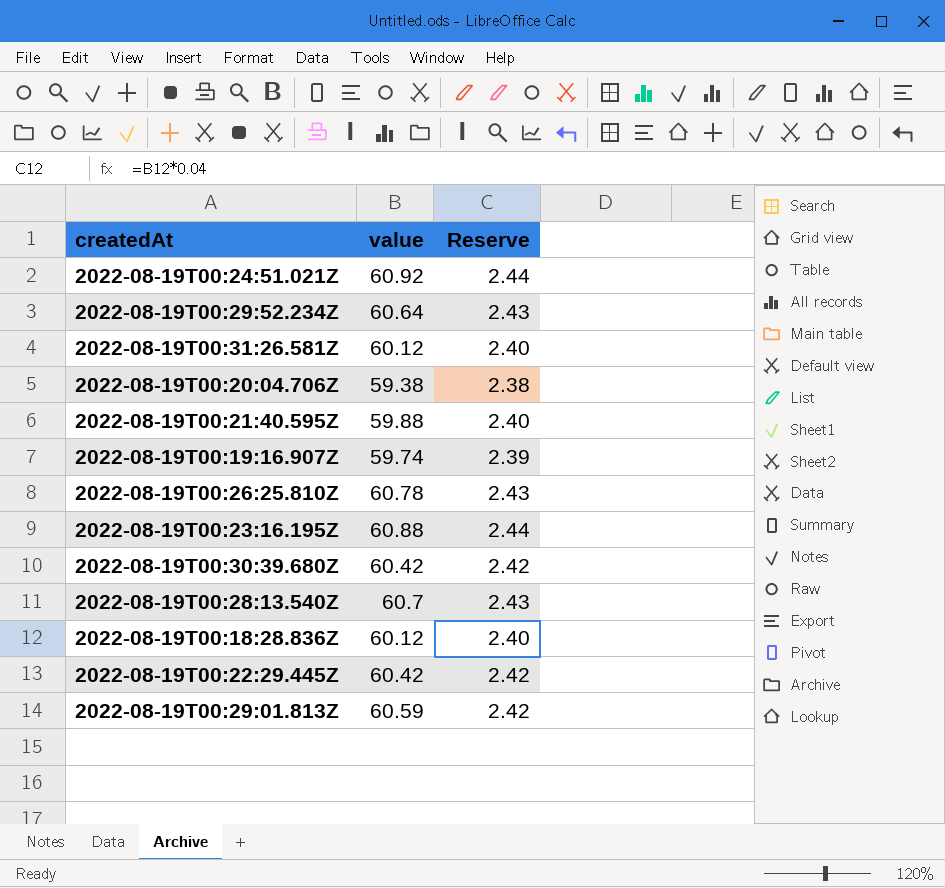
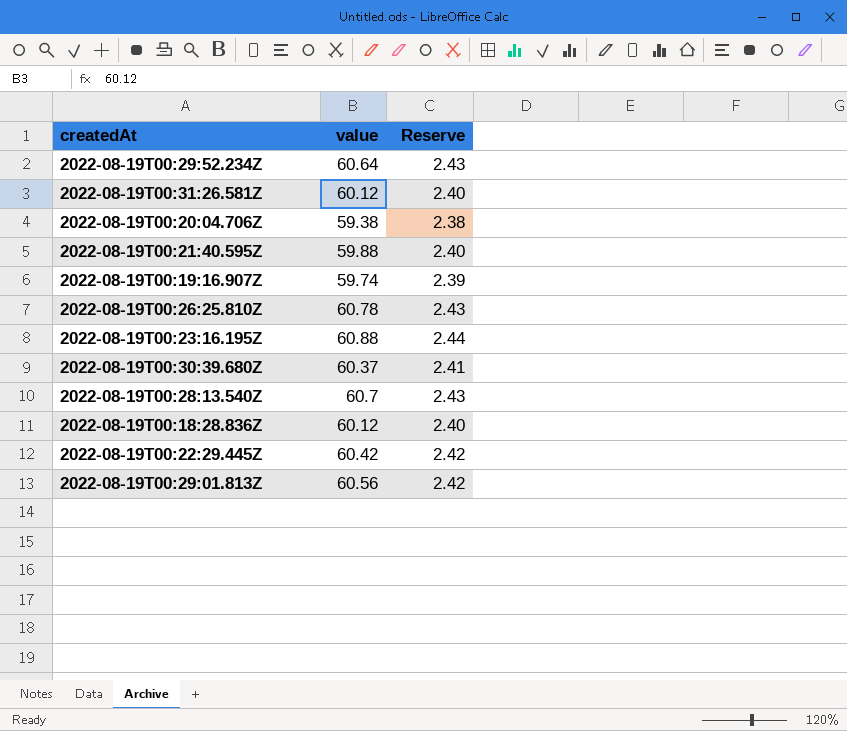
row 2022-08-19T00:24:51.021Z: 60.92 | 2.44 -> none
2022-08-19T00:30:39.680Z | value: 60.42 -> 60.37
2022-08-19T00:30:39.680Z | Reserve: 2.42 -> 2.41
2022-08-19T00:29:01.813Z | value: 60.59 -> 60.56

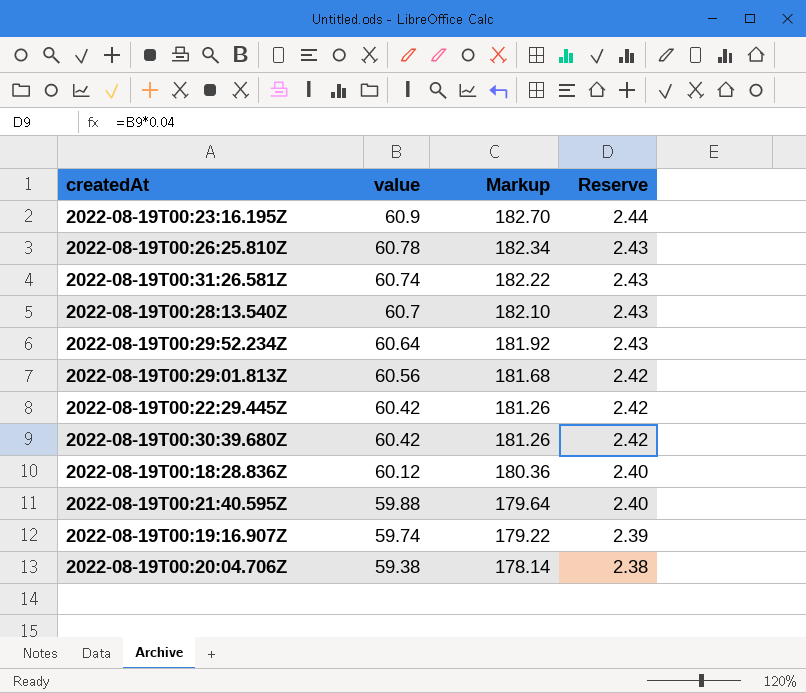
row order: none -> value descending
column Markup | formula: none -> [value] * 3
2022-08-19T00:23:16.195Z | value: 60.88 -> 60.9
2022-08-19T00:31:26.581Z | value: 60.12 -> 60.74
2022-08-19T00:31:26.581Z | Reserve: 2.40 -> 2.43
2022-08-19T00:30:39.680Z | value: 60.37 -> 60.42
2022-08-19T00:30:39.680Z | Reserve: 2.41 -> 2.42

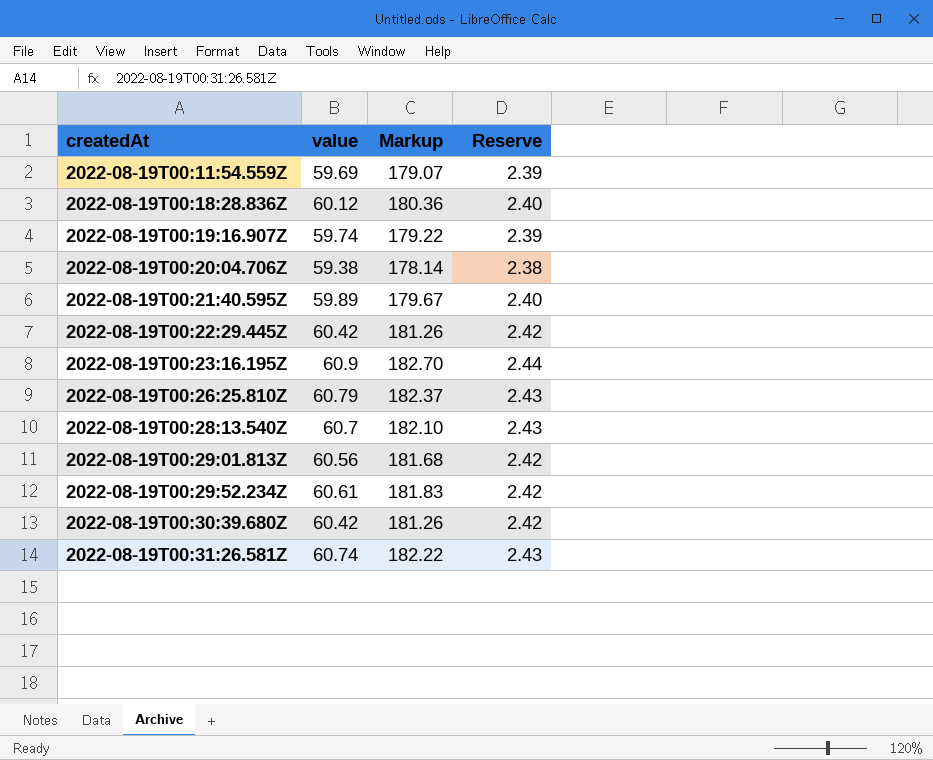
row order: value descending -> createdAt ascending
row 2022-08-19T00:11:54.559Z: none -> 59.69 | 179.07 | 2.39
2022-08-19T00:21:40.595Z | value: 59.88 -> 59.89
2022-08-19T00:21:40.595Z | Markup: 179.64 -> 179.67
2022-08-19T00:26:25.810Z | value: 60.78 -> 60.79
2022-08-19T00:26:25.810Z | Markup: 182.34 -> 182.37
2022-08-19T00:29:52.234Z | value: 60.64 -> 60.61
2022-08-19T00:29:52.234Z | Markup: 181.92 -> 181.83
2022-08-19T00:29:52.234Z | Reserve: 2.43 -> 2.42

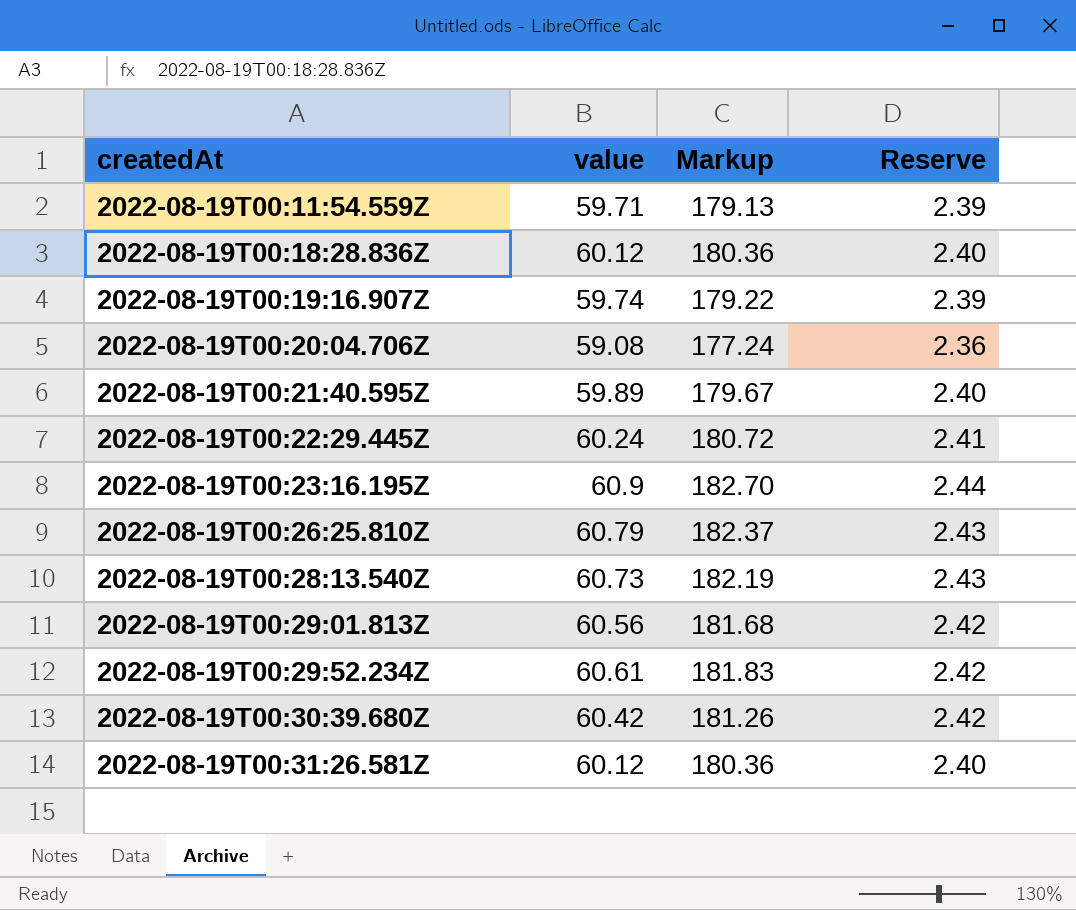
2022-08-19T00:11:54.559Z | value: 59.69 -> 59.71
2022-08-19T00:11:54.559Z | Markup: 179.07 -> 179.13
2022-08-19T00:20:04.706Z | value: 59.38 -> 59.08
2022-08-19T00:20:04.706Z | Markup: 178.14 -> 177.24
2022-08-19T00:20:04.706Z | Reserve: 2.38 -> 2.36
2022-08-19T00:22:29.445Z | value: 60.42 -> 60.24
2022-08-19T00:22:29.445Z | Markup: 181.26 -> 180.72
2022-08-19T00:22:29.445Z | Reserve: 2.42 -> 2.41
2022-08-19T00:28:13.540Z | value: 60.7 -> 60.73
2022-08-19T00:28:13.540Z | Markup: 182.10 -> 182.19
2022-08-19T00:31:26.581Z | value: 60.74 -> 60.12
2022-08-19T00:31:26.581Z | Markup: 182.22 -> 180.36
2022-08-19T00:31:26.581Z | Reserve: 2.43 -> 2.40

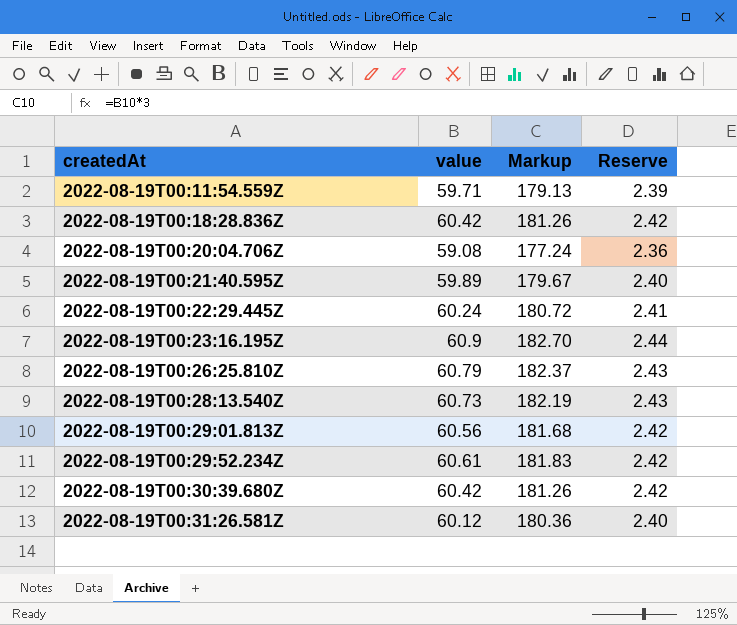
row 2022-08-19T00:19:16.907Z: 59.74 | 179.22 | 2.39 -> none
2022-08-19T00:18:28.836Z | value: 60.12 -> 60.42
2022-08-19T00:18:28.836Z | Markup: 180.36 -> 181.26
2022-08-19T00:18:28.836Z | Reserve: 2.40 -> 2.42

